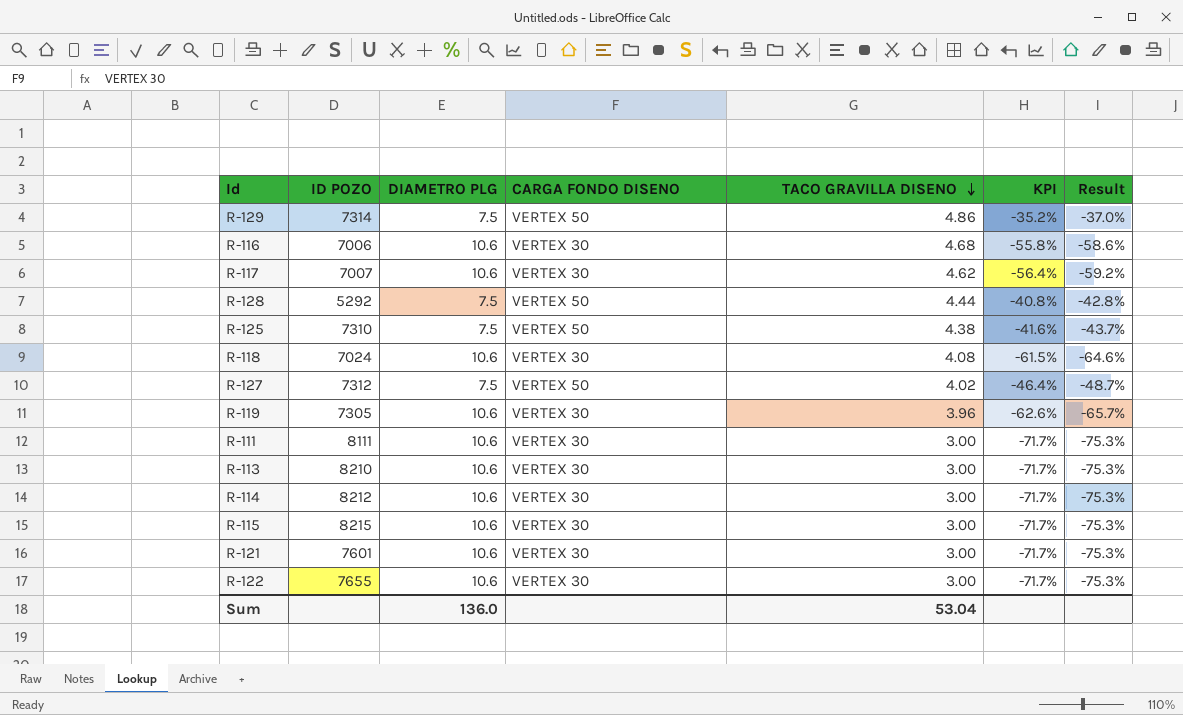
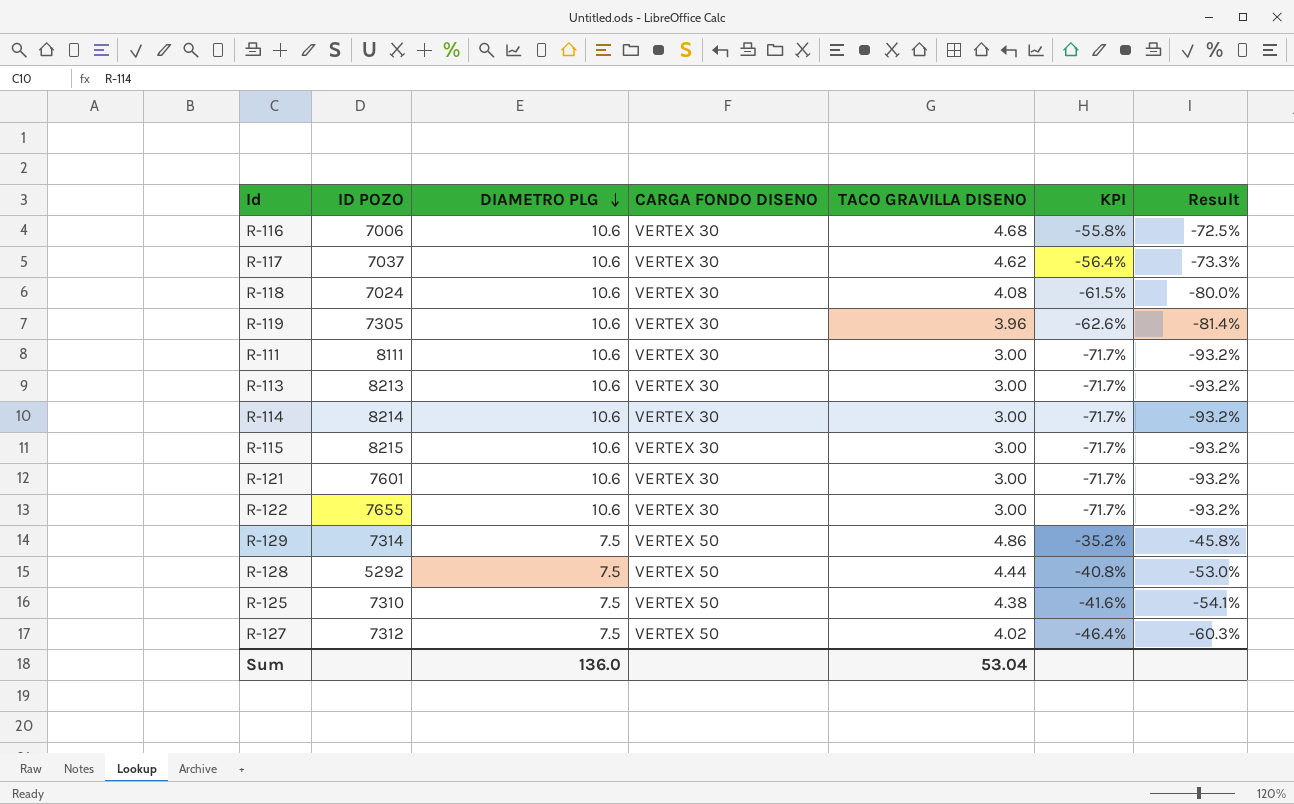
row order: TACO GRAVILLA DISENO descending -> DIAMETRO PLG descending
column Result | formula: [KPI] * 1.05 -> [KPI] * 1.3
R-117 | ID POZO: 7007 -> 7037
R-113 | ID POZO: 8210 -> 8213
R-114 | ID POZO: 8212 -> 8214

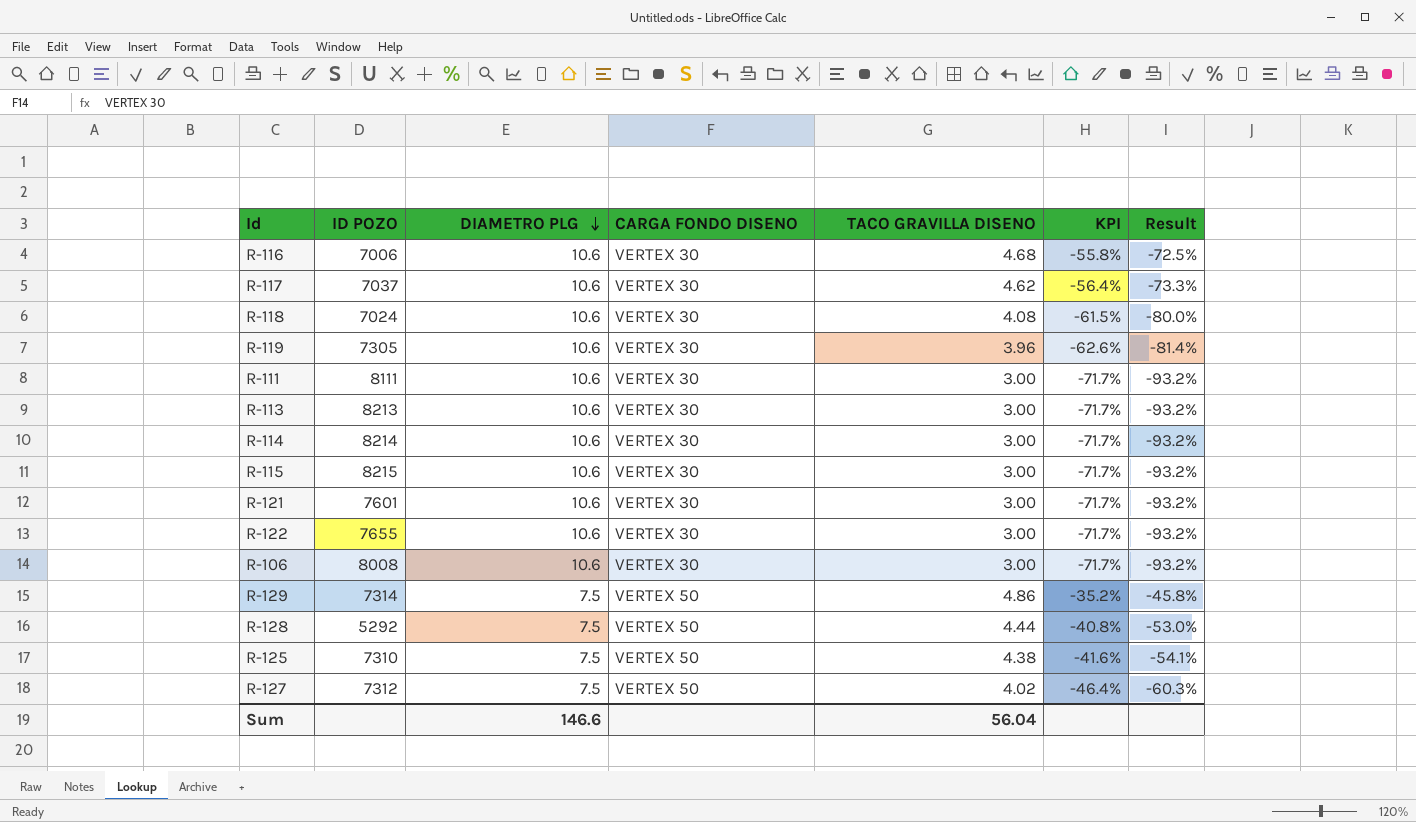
row R-106: none -> 8008 | 10.6 | VERTEX 30 | 3.00 | -71.7% | -93.2%
Sum | DIAMETRO PLG: 136.0 -> 146.6
Sum | TACO GRAVILLA DISENO: 53.04 -> 56.04

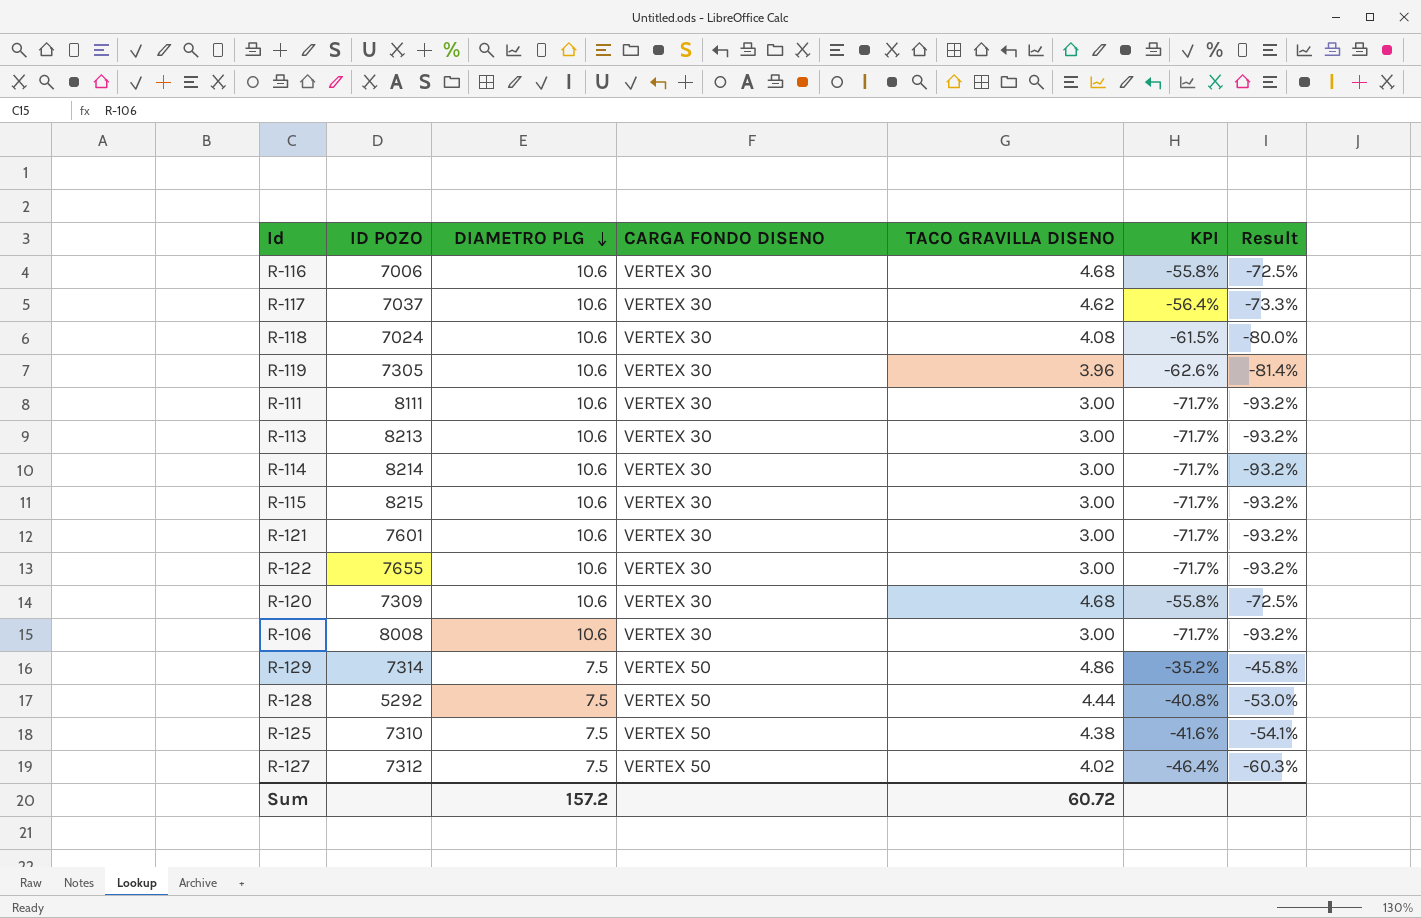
row R-120: none -> 7309 | 10.6 | VERTEX 30 | 4.68 | -55.8% | -72.5%
Sum | DIAMETRO PLG: 146.6 -> 157.2
Sum | TACO GRAVILLA DISENO: 56.04 -> 60.72

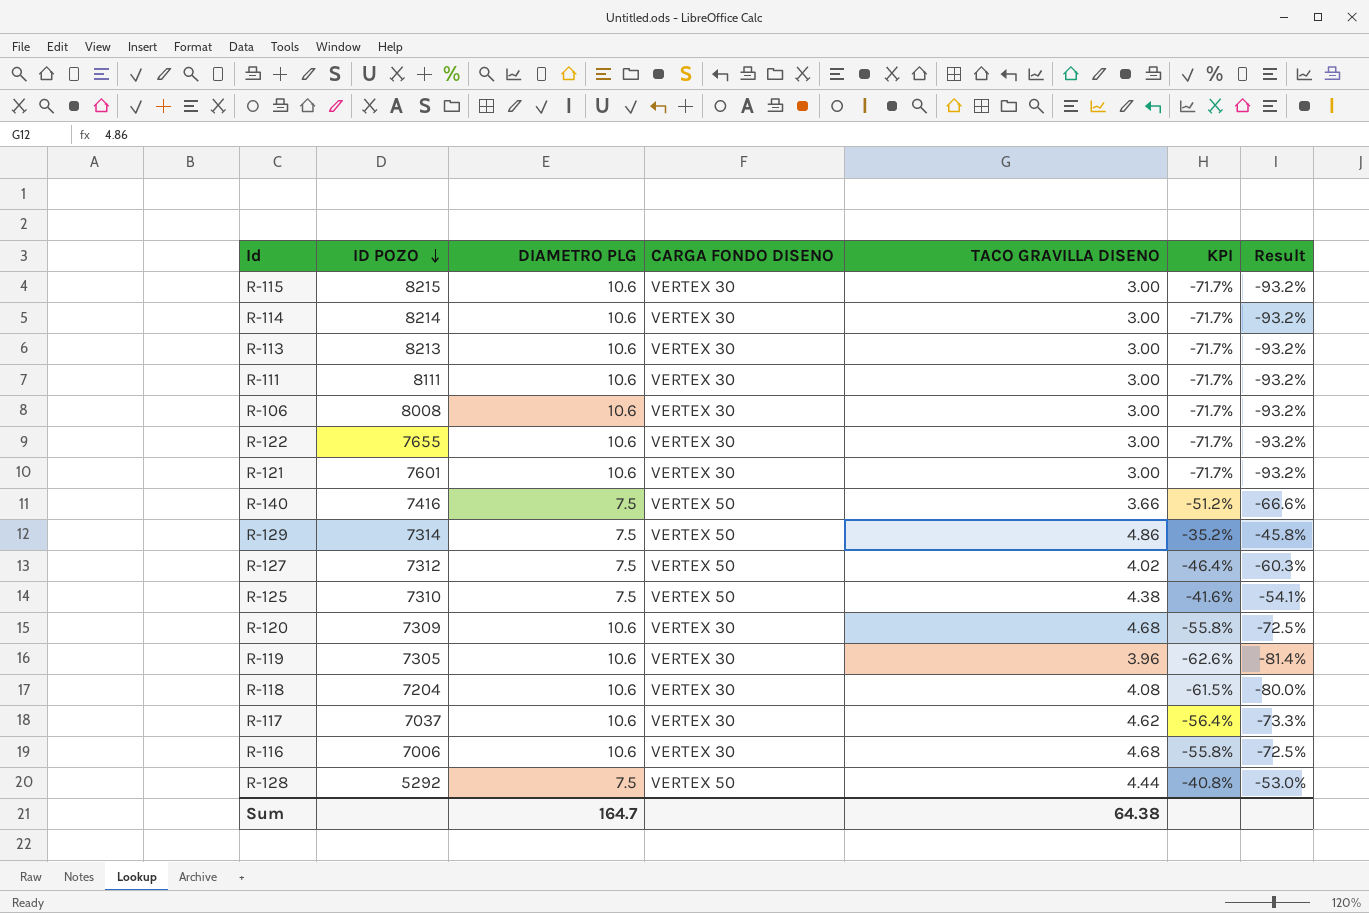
row order: DIAMETRO PLG descending -> ID POZO descending
row R-140: none -> 7416 | 7.5 | VERTEX 50 | 3.66 | -51.2% | -66.6%
R-118 | ID POZO: 7024 -> 7204
Sum | DIAMETRO PLG: 157.2 -> 164.7
Sum | TACO GRAVILLA DISENO: 60.72 -> 64.38

